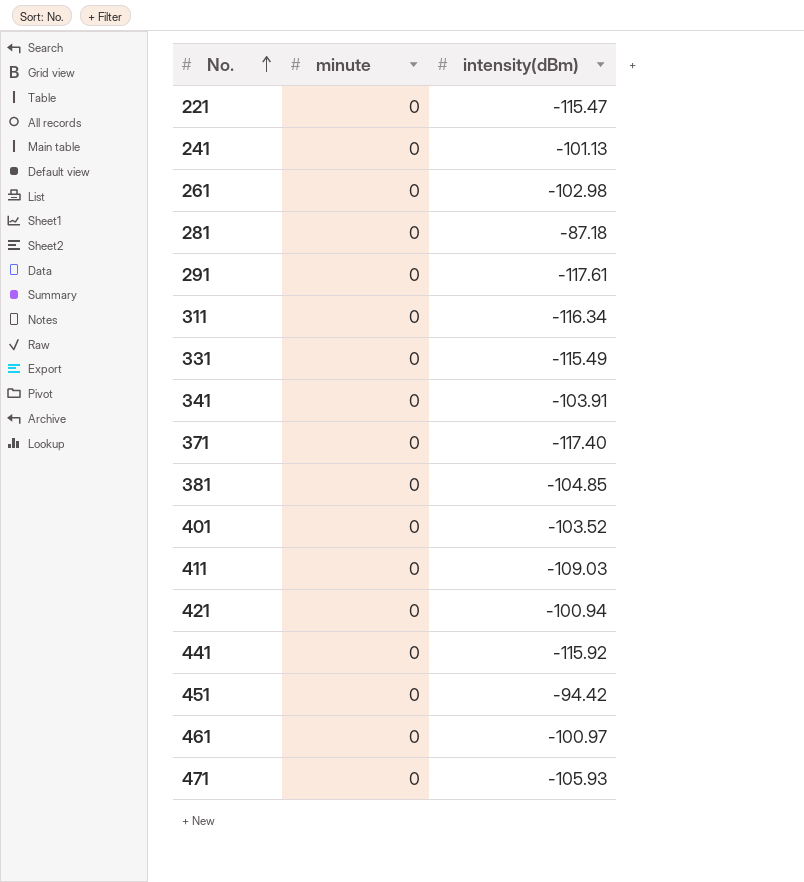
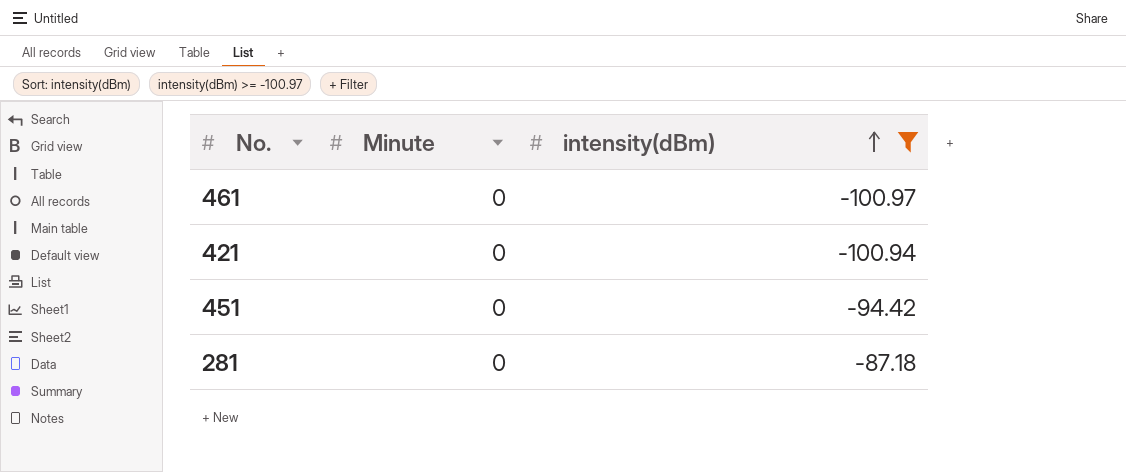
filter: none -> intensity(dBm) >= -100.97
row order: No. ascending -> intensity(dBm) ascending
column name: minute -> Minute

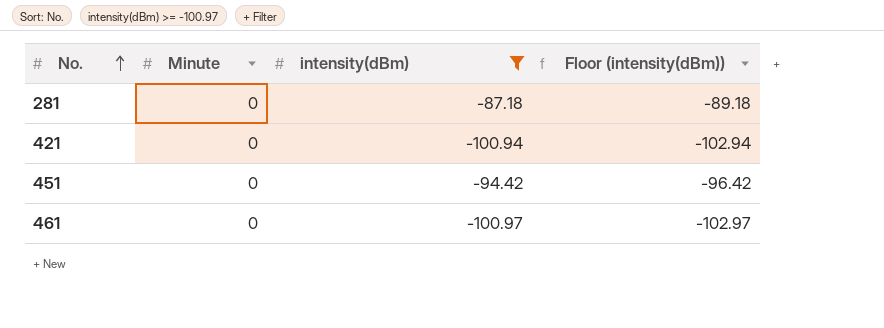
row order: intensity(dBm) ascending -> No. ascending
column Floor (intensity(dBm)) | formula: none -> [intensity(dBm)] - 2

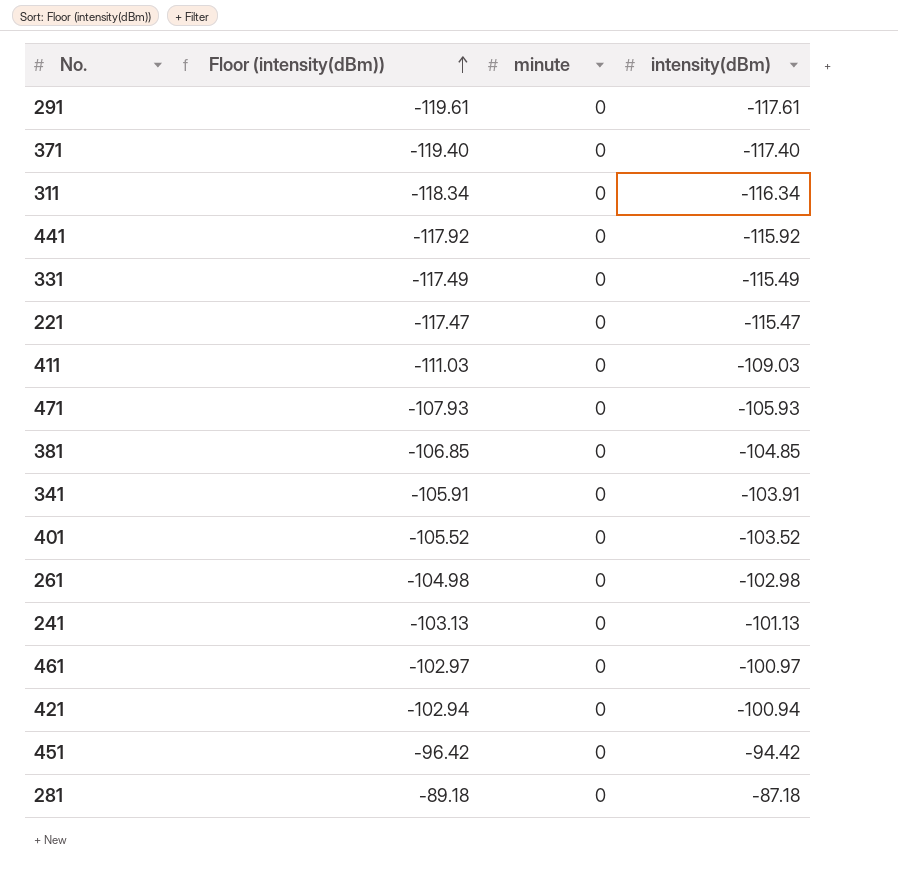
filter: intensity(dBm) >= -100.97 -> none
row order: No. ascending -> Floor (intensity(dBm)) ascending
column Floor (intensity(dBm)) | position: 4 -> 2
column name: Minute -> minute

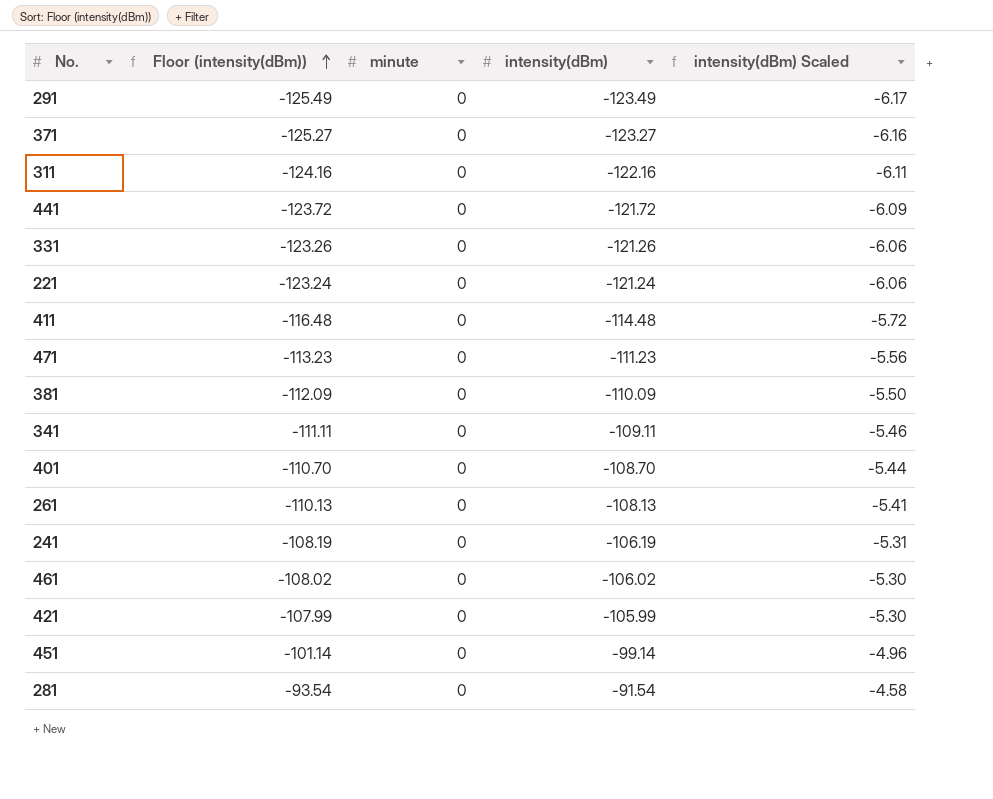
column intensity(dBm) Scaled | formula: none -> [intensity(dBm)] * 0.05
291 | Floor (intensity(dBm)): -119.61 -> -125.49
291 | intensity(dBm): -117.61 -> -123.49
371 | Floor (intensity(dBm)): -119.40 -> -125.27
371 | intensity(dBm): -117.40 -> -123.27
311 | Floor (intensity(dBm)): -118.34 -> -124.16
311 | intensity(dBm): -116.34 -> -122.16
441 | Floor (intensity(dBm)): -117.92 -> -123.72
441 | intensity(dBm): -115.92 -> -121.72
331 | Floor (intensity(dBm)): -117.49 -> -123.26
331 | intensity(dBm): -115.49 -> -121.26
221 | Floor (intensity(dBm)): -117.47 -> -123.24
221 | intensity(dBm): -115.47 -> -121.24
411 | Floor (intensity(dBm)): -111.03 -> -116.48
411 | intensity(dBm): -109.03 -> -114.48
471 | Floor (intensity(dBm)): -107.93 -> -113.23
471 | intensity(dBm): -105.93 -> -111.23
381 | Floor (intensity(dBm)): -106.85 -> -112.09
381 | intensity(dBm): -104.85 -> -110.09
341 | Floor (intensity(dBm)): -105.91 -> -111.11
341 | intensity(dBm): -103.91 -> -109.11
401 | Floor (intensity(dBm)): -105.52 -> -110.70
401 | intensity(dBm): -103.52 -> -108.70
261 | Floor (intensity(dBm)): -104.98 -> -110.13
261 | intensity(dBm): -102.98 -> -108.13
241 | Floor (intensity(dBm)): -103.13 -> -108.19
241 | intensity(dBm): -101.13 -> -106.19
461 | Floor (intensity(dBm)): -102.97 -> -108.02
461 | intensity(dBm): -100.97 -> -106.02
421 | Floor (intensity(dBm)): -102.94 -> -107.99
421 | intensity(dBm): -100.94 -> -105.99
451 | Floor (intensity(dBm)): -96.42 -> -101.14
451 | intensity(dBm): -94.42 -> -99.14
281 | Floor (intensity(dBm)): -89.18 -> -93.54
281 | intensity(dBm): -87.18 -> -91.54

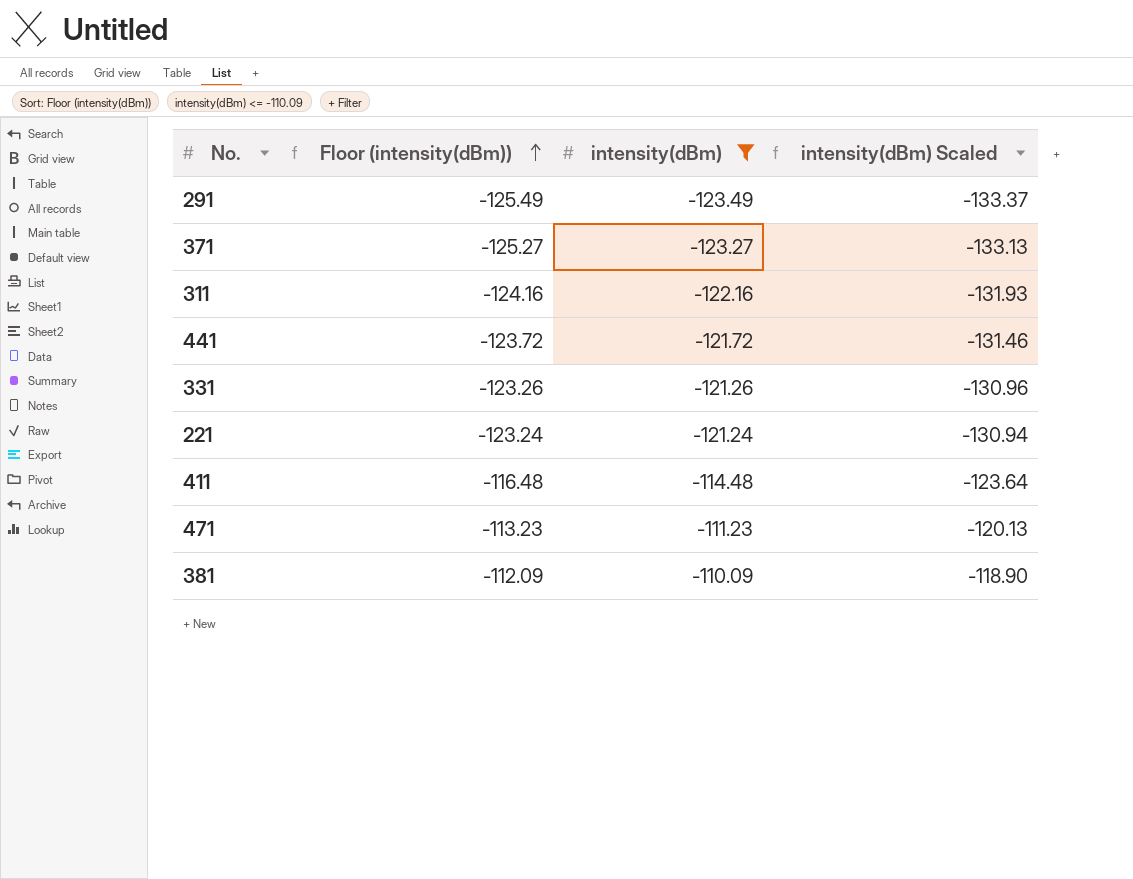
filter: none -> intensity(dBm) <= -110.09
column minute | position: 3 -> none
column intensity(dBm) Scaled | formula: [intensity(dBm)] * 0.05 -> [intensity(dBm)] * 1.08

